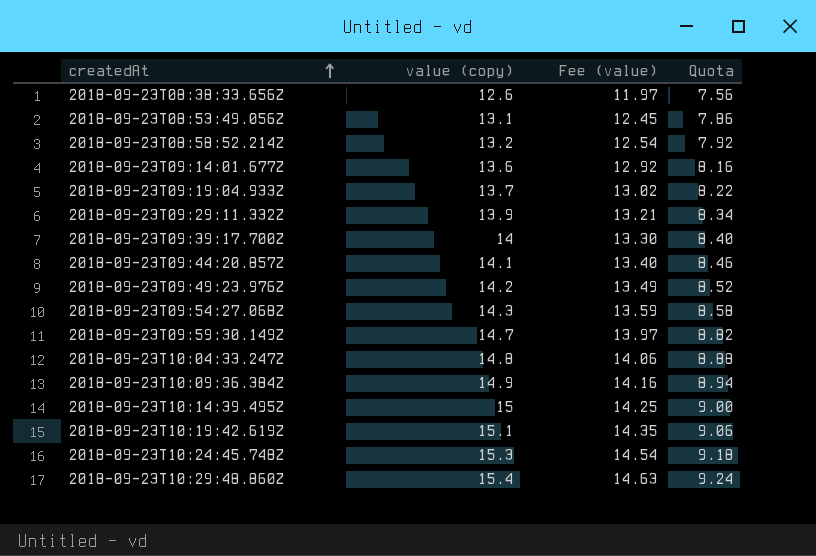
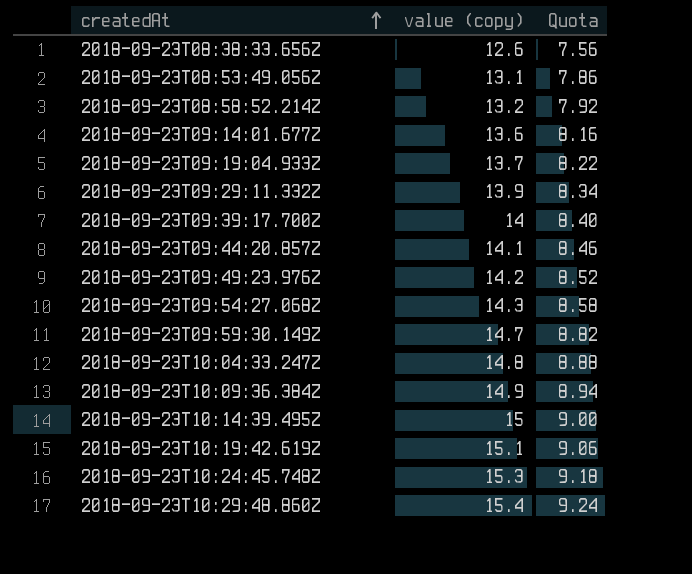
column Fee (value) | formula: [value (copy)] * 0.95 -> none

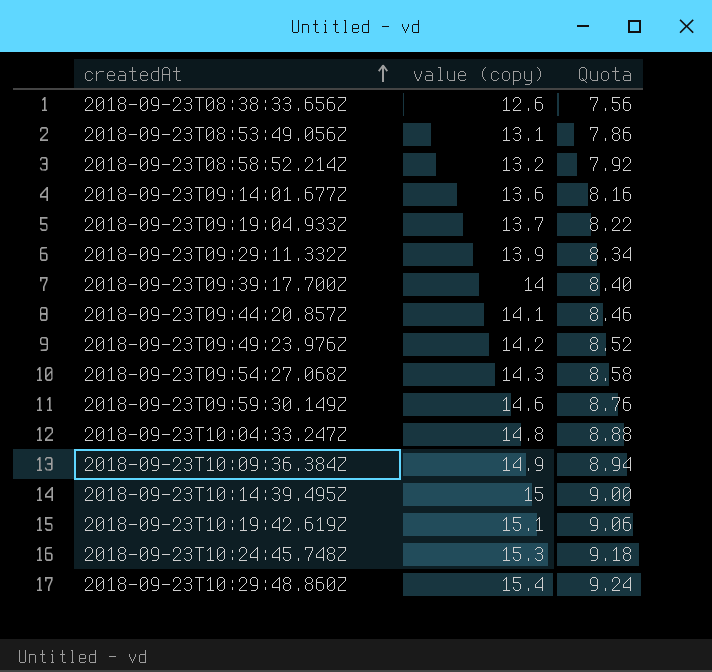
2018-09-23T09:59:30.149Z | value (copy): 14.7 -> 14.6
2018-09-23T09:59:30.149Z | Quota: 8.82 -> 8.76

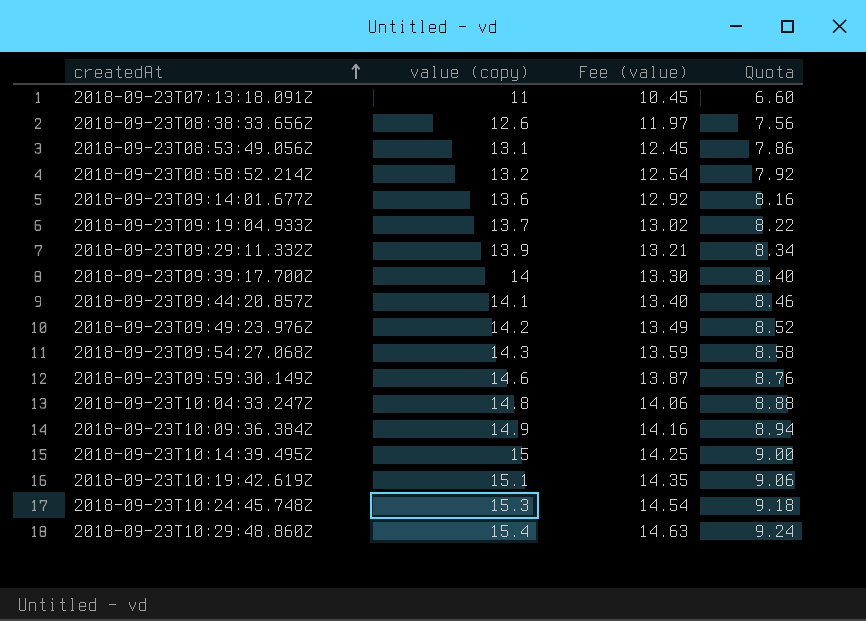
column Fee (value) | formula: none -> [value (copy)] * 0.95
row 2018-09-23T07:13:18.091Z: none -> 11 | 10.45 | 6.60

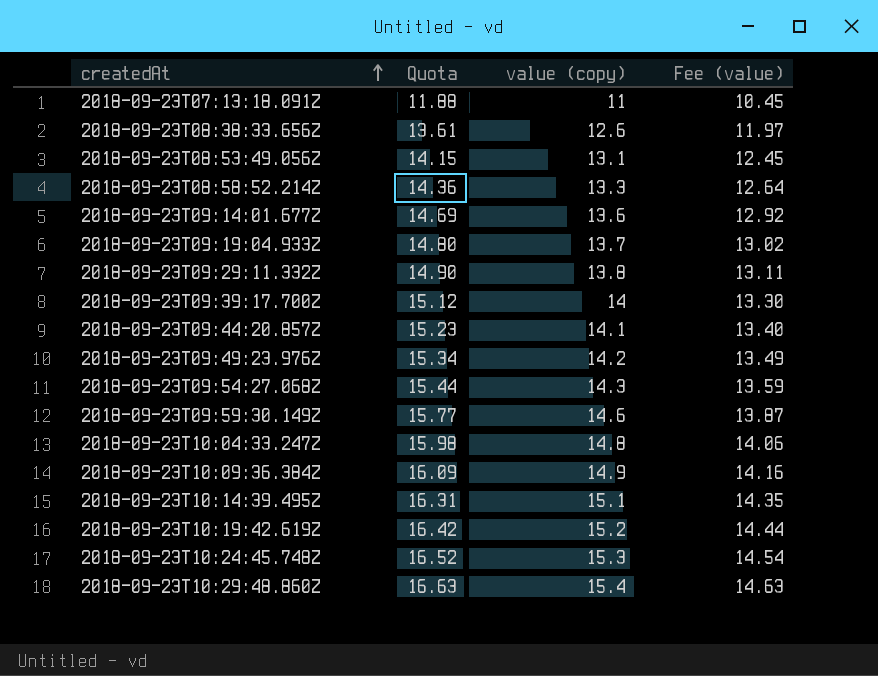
column Quota | formula: [value (copy)] * 0.6 -> [value (copy)] * 1.08
column Quota | position: 4 -> 2
2018-09-23T08:58:52.214Z | value (copy): 13.2 -> 13.3
2018-09-23T08:58:52.214Z | Fee (value): 12.54 -> 12.64
2018-09-23T09:29:11.332Z | value (copy): 13.9 -> 13.8
2018-09-23T09:29:11.332Z | Fee (value): 13.21 -> 13.11
2018-09-23T10:14:39.495Z | value (copy): 15 -> 15.1
2018-09-23T10:14:39.495Z | Fee (value): 14.25 -> 14.35
2018-09-23T10:19:42.619Z | value (copy): 15.1 -> 15.2
2018-09-23T10:19:42.619Z | Fee (value): 14.35 -> 14.44

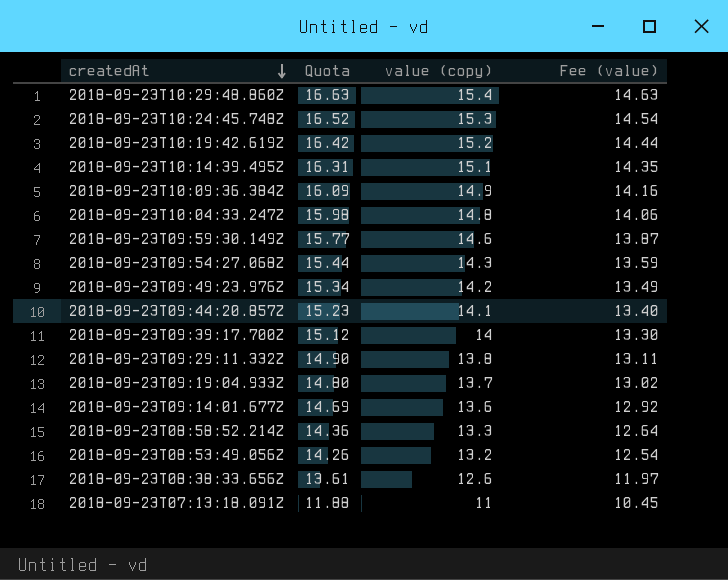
row order: createdAt ascending -> createdAt descending
2018-09-23T08:53:49.056Z | Quota: 14.15 -> 14.26
2018-09-23T08:53:49.056Z | value (copy): 13.1 -> 13.2
2018-09-23T08:53:49.056Z | Fee (value): 12.45 -> 12.54

